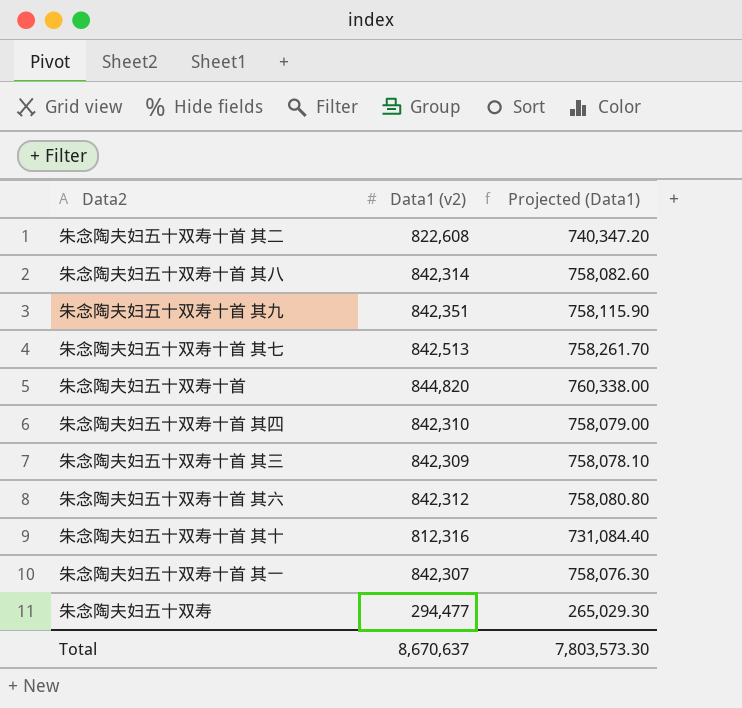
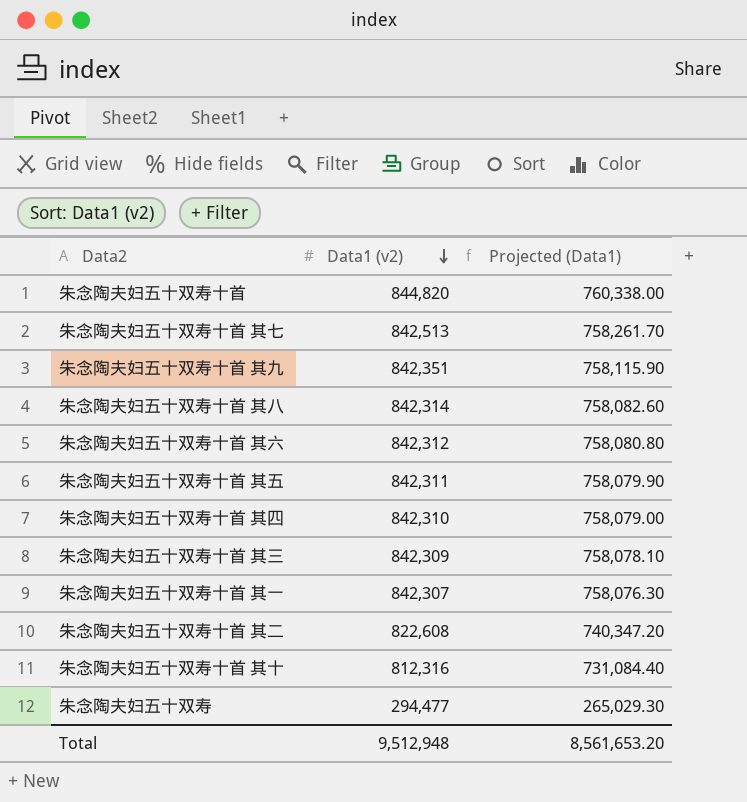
row order: none -> Data1 (v2) descending
row 朱念陶夫妇五十双寿十首 其五: none -> 842,311 | 758,079.90
Total | Data1 (v2): 8,670,637 -> 9,512,948
Total | Projected (Data1): 7,803,573.30 -> 8,561,653.20

